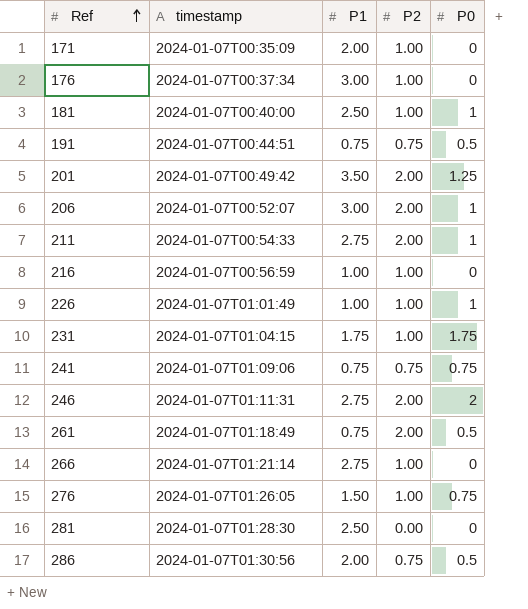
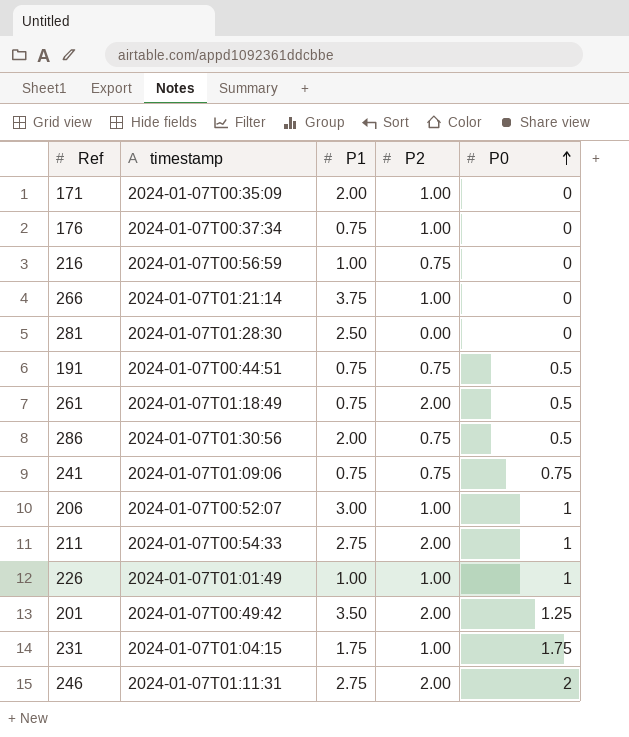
row order: Ref ascending -> P0 ascending
row 181: 2024-01-07T00:40:00 | 2.50 | 1.00 | 1 -> none
row 276: 2024-01-07T01:26:05 | 1.50 | 1.00 | 0.75 -> none
176 | P1: 3.00 -> 0.75
216 | P2: 1.00 -> 0.75
266 | P1: 2.75 -> 3.75
206 | P2: 2.00 -> 1.00

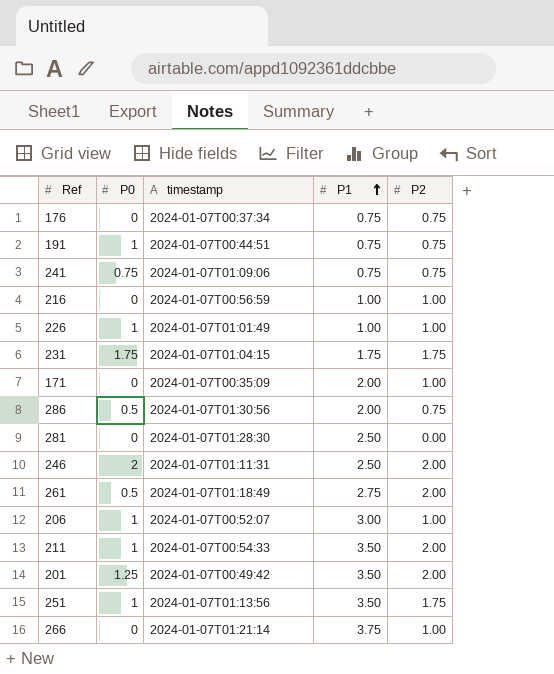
row order: P0 ascending -> P1 ascending
column P0 | position: 5 -> 2
176 | P2: 1.00 -> 0.75
191 | P0: 0.5 -> 1
216 | P2: 0.75 -> 1.00
231 | P2: 1.00 -> 1.75
246 | P1: 2.75 -> 2.50
261 | P1: 0.75 -> 2.75
211 | P1: 2.75 -> 3.50
row 251: none -> 1 | 2024-01-07T01:13:56 | 3.50 | 1.75

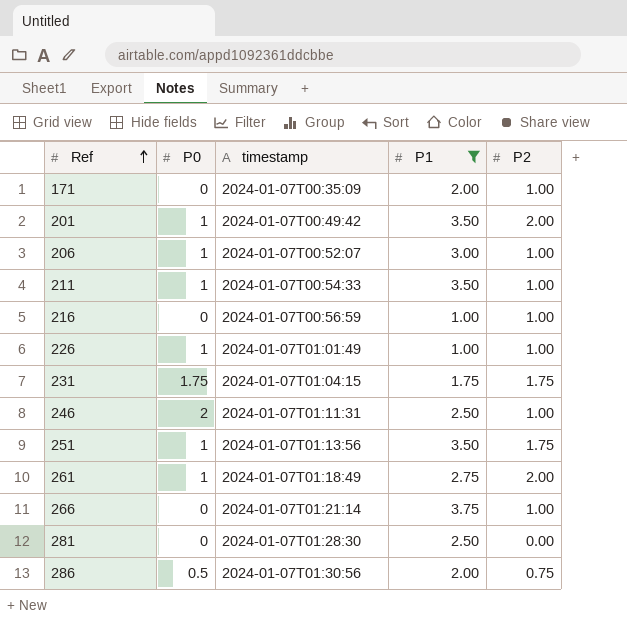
filter: none -> P1 != 0.75
row order: P1 ascending -> Ref ascending
201 | P0: 1.25 -> 1
211 | P2: 2.00 -> 1.00
246 | P2: 2.00 -> 1.00
261 | P0: 0.5 -> 1

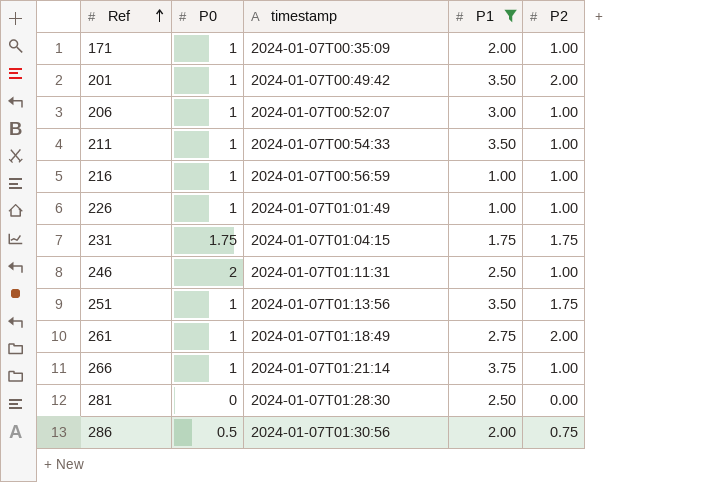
171 | P0: 0 -> 1
216 | P0: 0 -> 1
266 | P0: 0 -> 1

